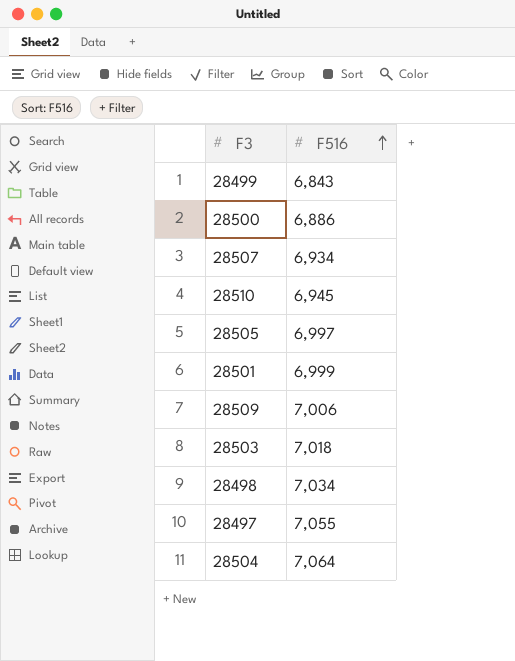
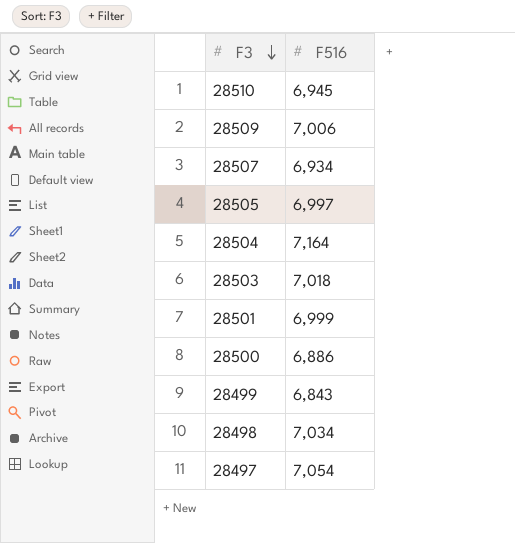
row order: F516 ascending -> F3 descending
28504 | F516: 7,064 -> 7,164
28497 | F516: 7,055 -> 7,054

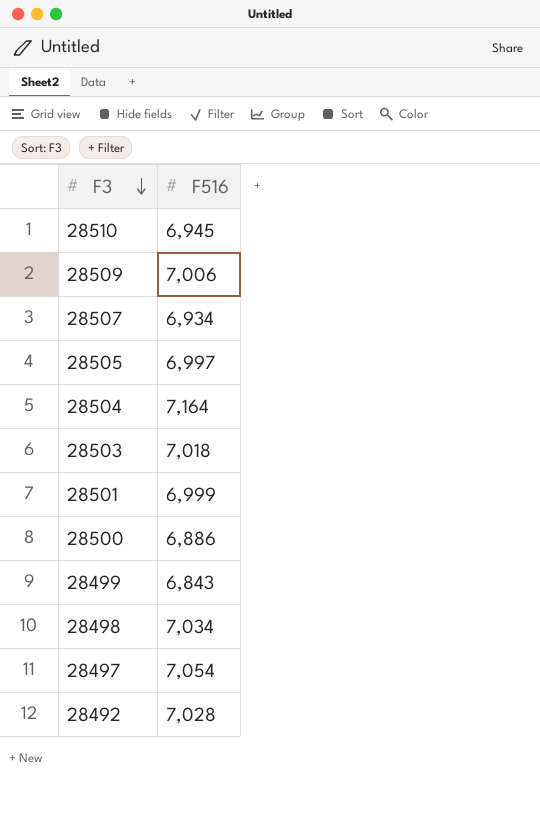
row 28492: none -> 7,028

